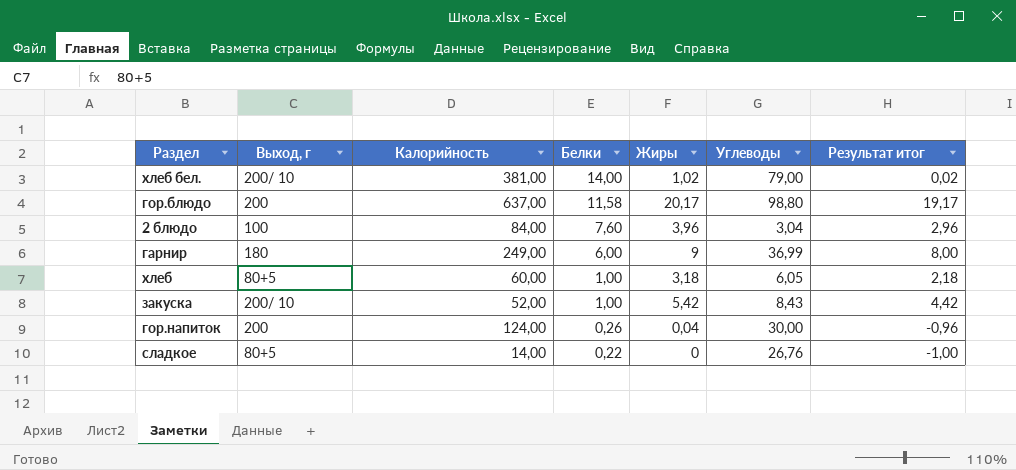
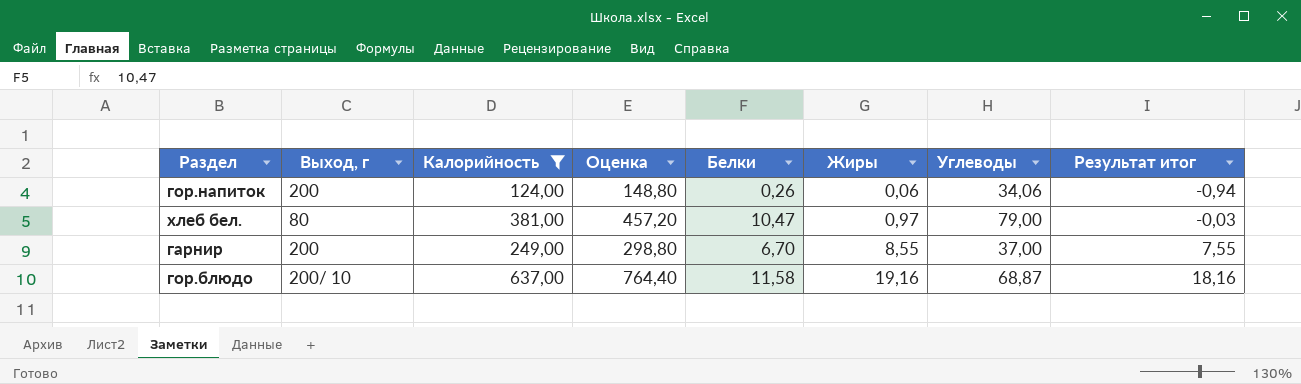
filter: none -> Калорийность >= 124,00
row order: Белки descending -> Жиры ascending
column Оценка | formula: none -> [Калорийность] * 1,2
гор.напиток | Жиры: 0,04 -> 0,06
гор.напиток | Углеводы: 30,00 -> 34,06
гор.напиток | Результат итог: -0,96 -> -0,94
хлеб бел. | Выход, г: 200/ 10 -> 80
хлеб бел. | Белки: 14,00 -> 10,47
хлеб бел. | Жиры: 1,02 -> 0,97
хлеб бел. | Результат итог: 0,02 -> -0,03
гарнир | Выход, г: 180 -> 200
гарнир | Белки: 6,00 -> 6,70
гарнир | Жиры: 9 -> 8,55
гарнир | Углеводы: 36,99 -> 37,00
гарнир | Результат итог: 8,00 -> 7,55
гор.блюдо | Выход, г: 200 -> 200/ 10
гор.блюдо | Жиры: 20,17 -> 19,16
гор.блюдо | Углеводы: 98,80 -> 68,87
гор.блюдо | Результат итог: 19,17 -> 18,16

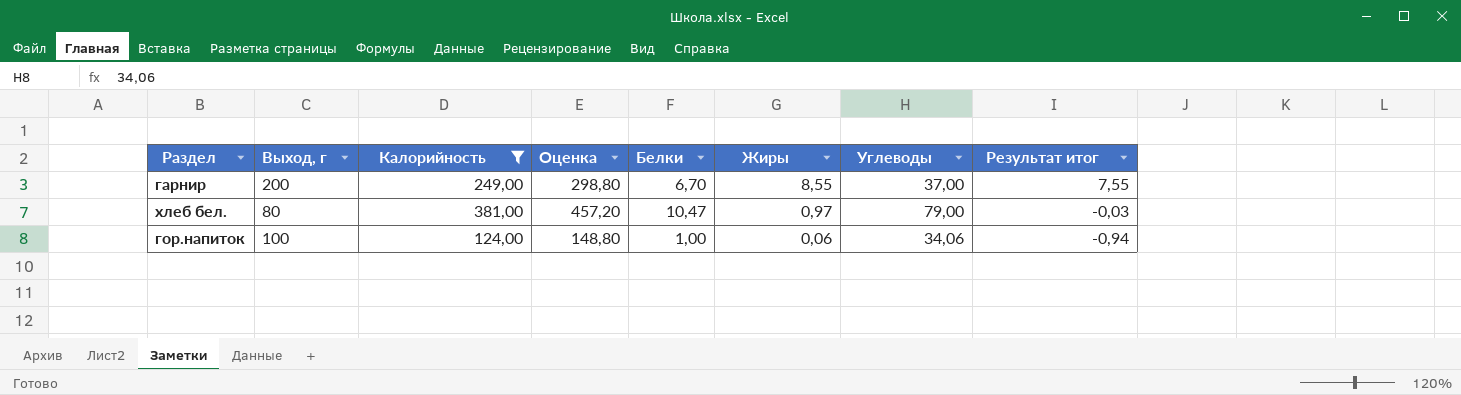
row order: Жиры ascending -> Жиры descending
row гор.блюдо: 200/ 10 | 637,00 | 764,40 | 11,58 | 19,16 | 68,87 | 18,16 -> none
гор.напиток | Выход, г: 200 -> 100
гор.напиток | Белки: 0,26 -> 1,00

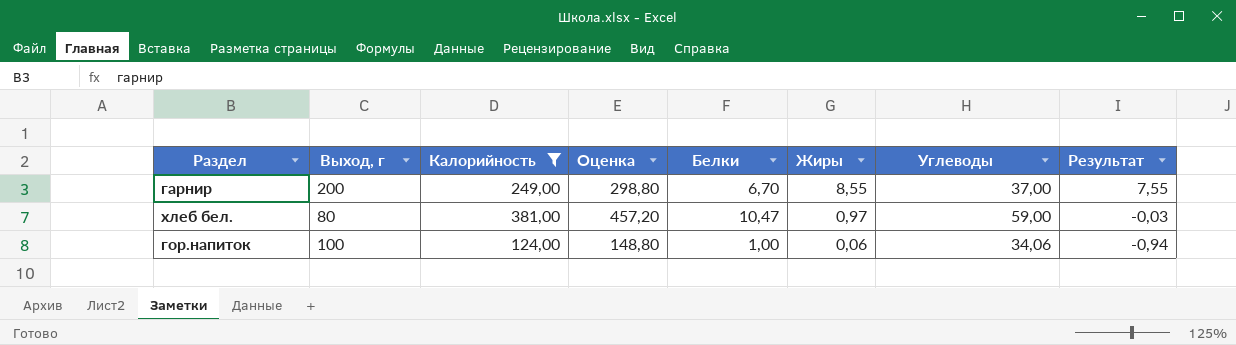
column name: Результат итог -> Результат
хлеб бел. | Углеводы: 79,00 -> 59,00

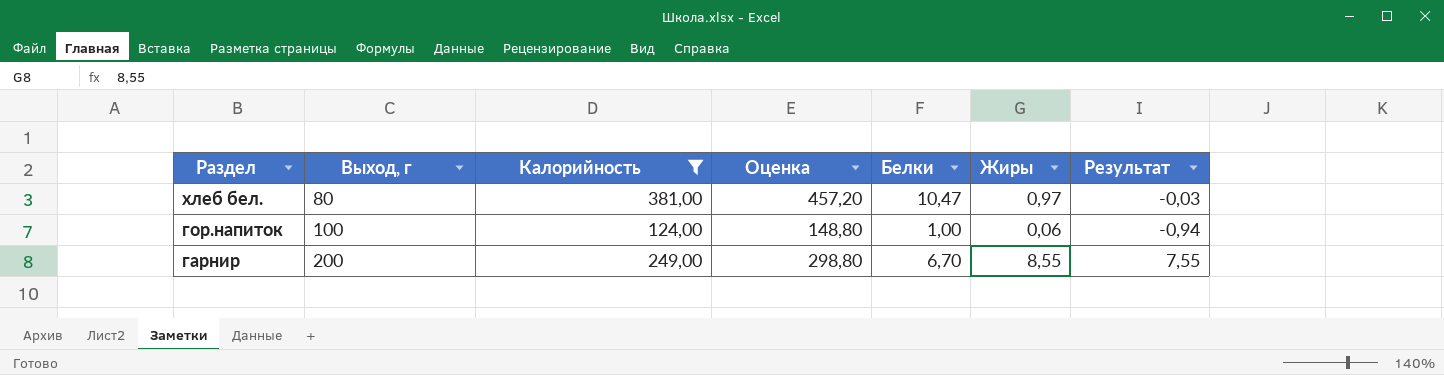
row order: Жиры descending -> Раздел descending
column Углеводы | position: 7 -> none

